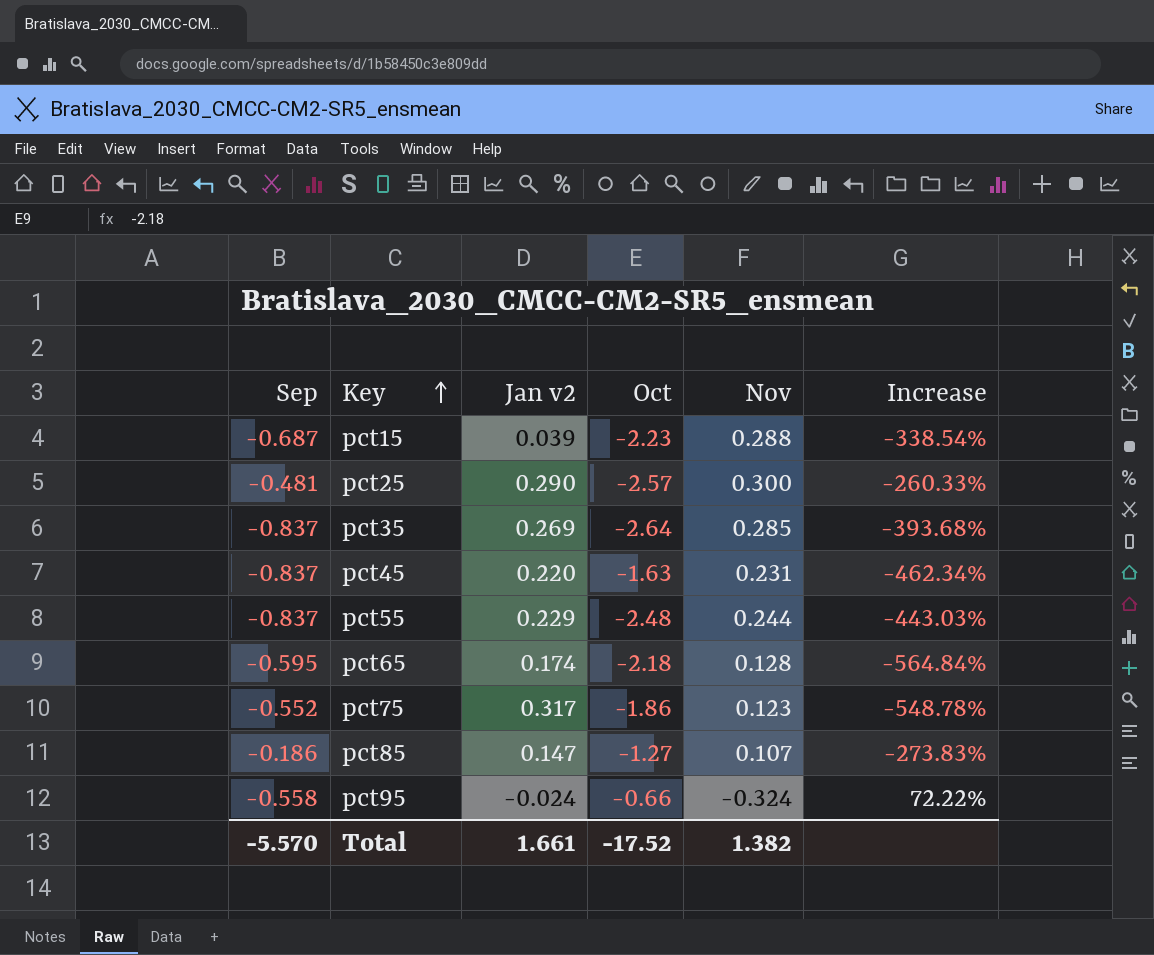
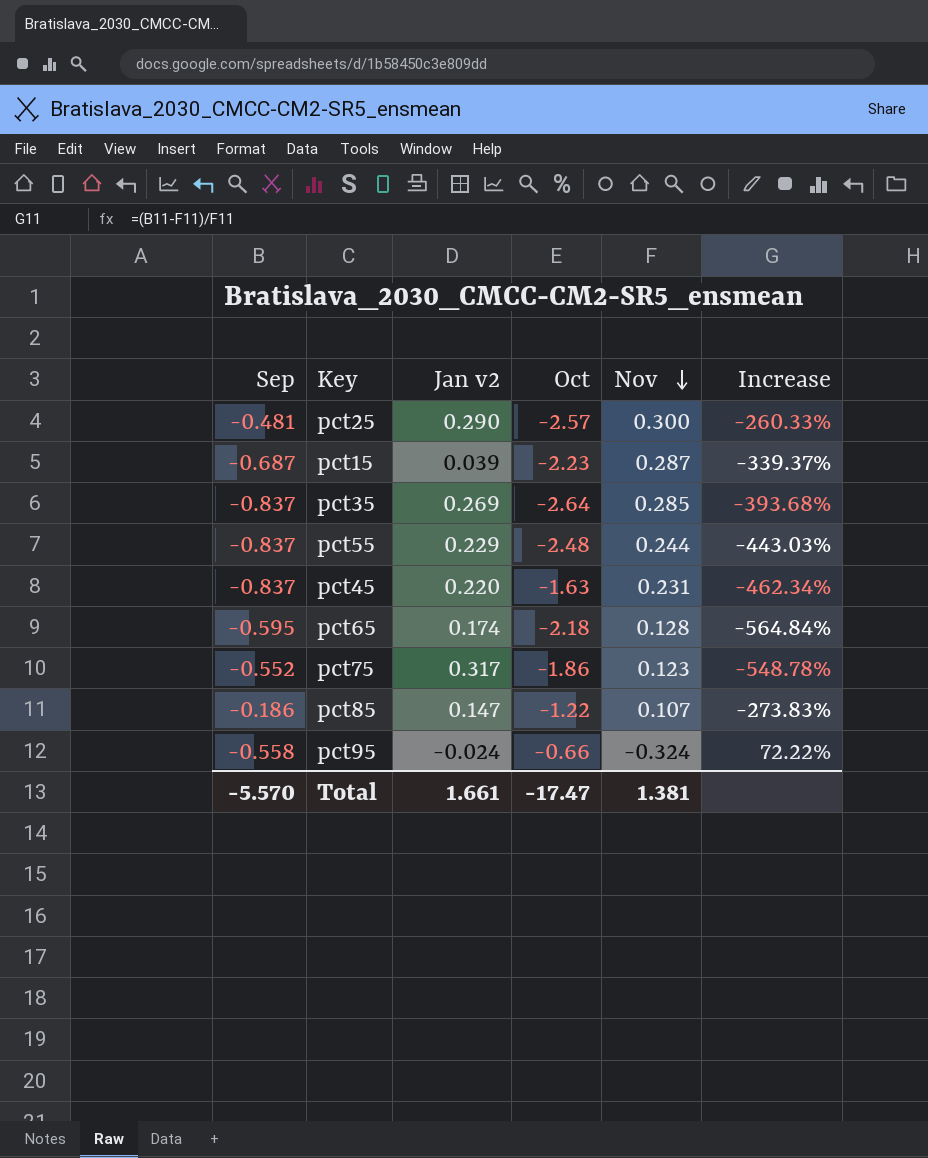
row order: Key ascending -> Nov descending
pct15 | Nov: 0.288 -> 0.287
pct15 | Increase: -338.54% -> -339.37%
pct85 | Oct: -1.27 -> -1.22
Total | Oct: -17.52 -> -17.47
Total | Nov: 1.382 -> 1.381

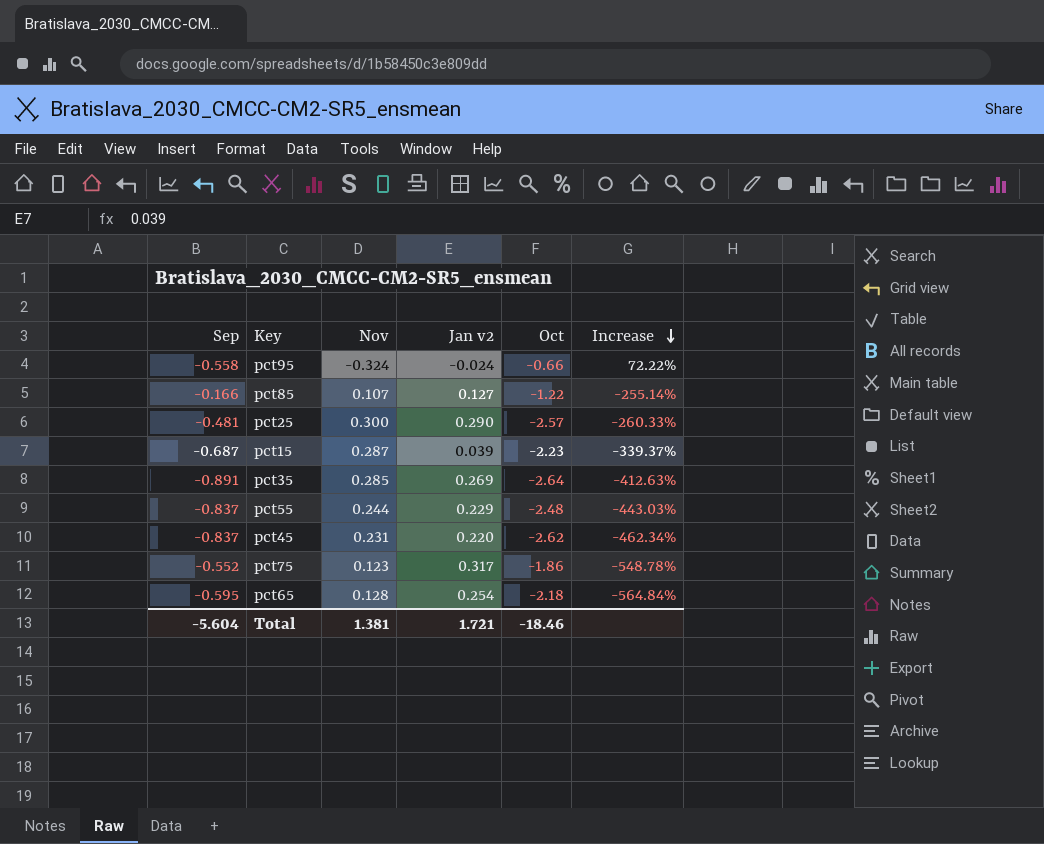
row order: Nov descending -> Increase descending
column Nov | position: 5 -> 3
pct85 | Sep: -0.186 -> -0.166
pct85 | Jan v2: 0.147 -> 0.127
pct85 | Increase: -273.83% -> -255.14%
pct35 | Sep: -0.837 -> -0.891
pct35 | Increase: -393.68% -> -412.63%
pct45 | Oct: -1.63 -> -2.62
pct65 | Jan v2: 0.174 -> 0.254
Total | Sep: -5.570 -> -5.604
Total | Jan v2: 1.661 -> 1.721
Total | Oct: -17.47 -> -18.46

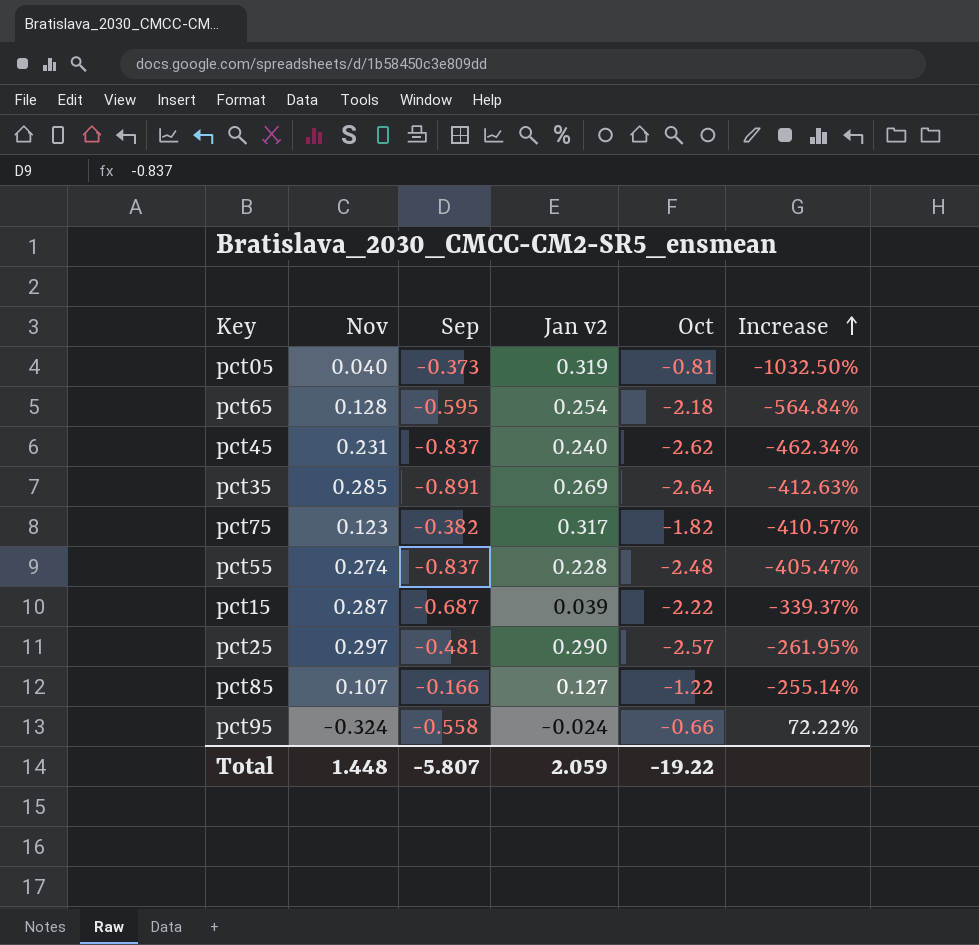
row order: Increase descending -> Increase ascending
column Sep | position: 1 -> 3
row pct05: none -> 0.040 | -0.373 | 0.319 | -0.81 | -1032.50%
pct45 | Jan v2: 0.220 -> 0.240
pct75 | Sep: -0.552 -> -0.382
pct75 | Oct: -1.86 -> -1.82
pct75 | Increase: -548.78% -> -410.57%
pct55 | Nov: 0.244 -> 0.274
pct55 | Jan v2: 0.229 -> 0.228
pct55 | Increase: -443.03% -> -405.47%
pct15 | Oct: -2.23 -> -2.22
pct25 | Nov: 0.300 -> 0.297
pct25 | Increase: -260.33% -> -261.95%
Total | Nov: 1.381 -> 1.448
Total | Sep: -5.604 -> -5.807
Total | Jan v2: 1.721 -> 2.059
Total | Oct: -18.46 -> -19.22

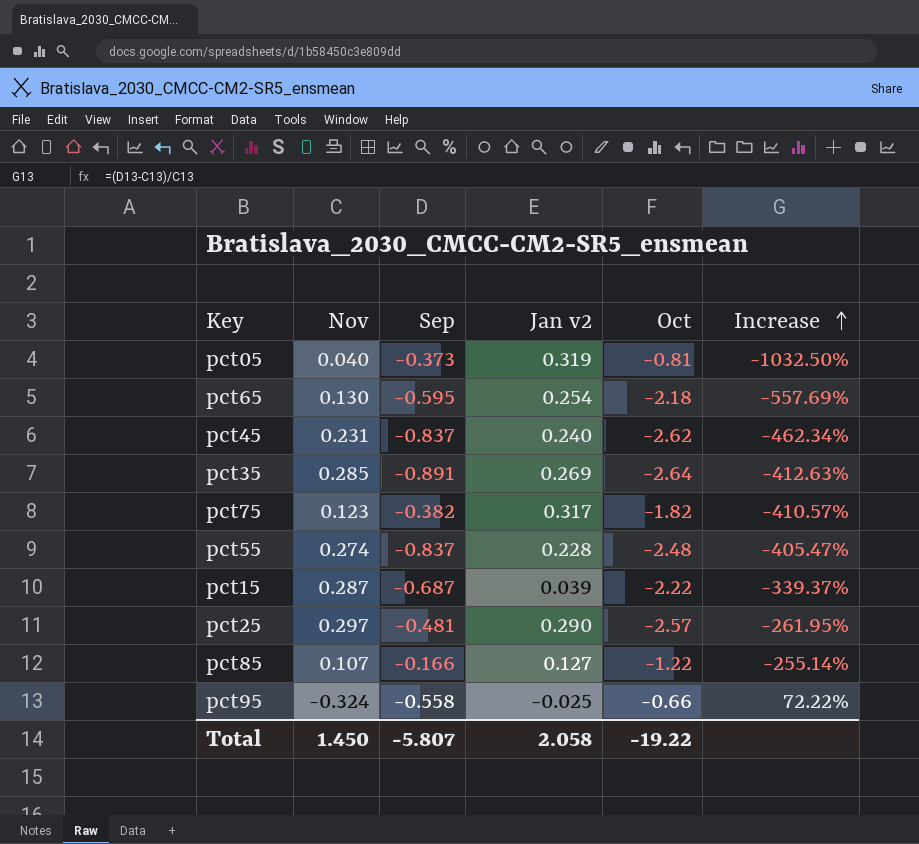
pct65 | Nov: 0.128 -> 0.130
pct65 | Increase: -564.84% -> -557.69%
pct95 | Jan v2: -0.024 -> -0.025
Total | Nov: 1.448 -> 1.450
Total | Jan v2: 2.059 -> 2.058

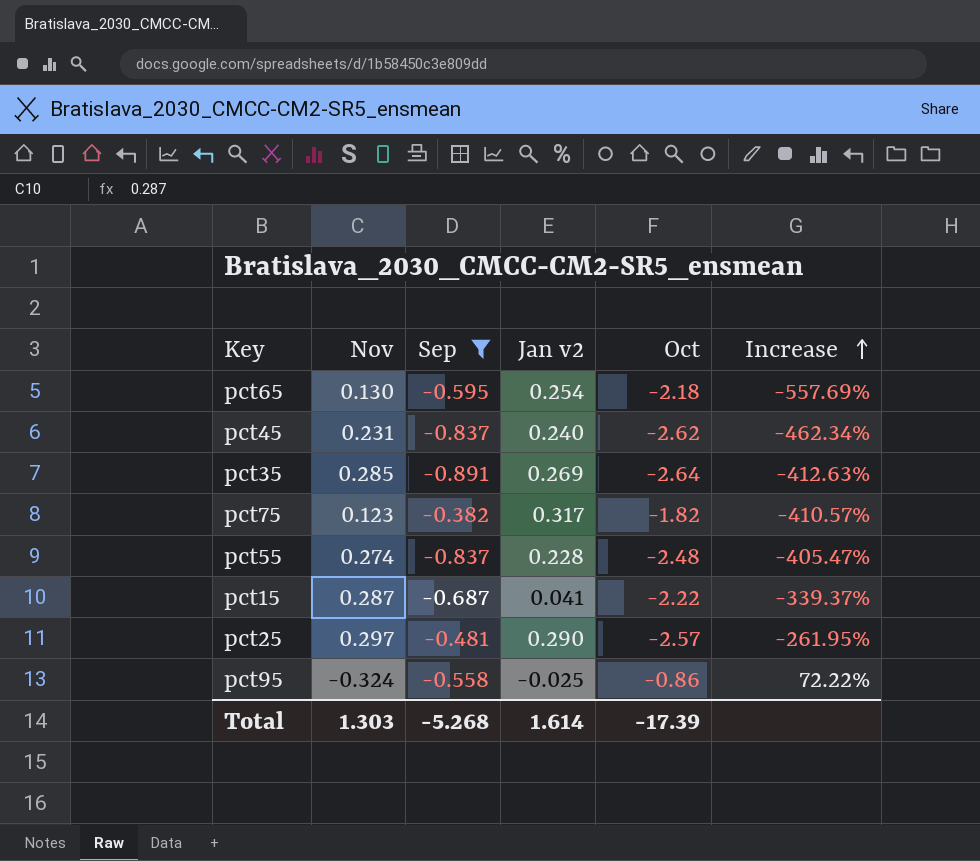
filter: none -> Sep <= -0.382
pct15 | Jan v2: 0.039 -> 0.041
pct95 | Oct: -0.66 -> -0.86
Total | Nov: 1.450 -> 1.303
Total | Sep: -5.807 -> -5.268
Total | Jan v2: 2.058 -> 1.614
Total | Oct: -19.22 -> -17.39

